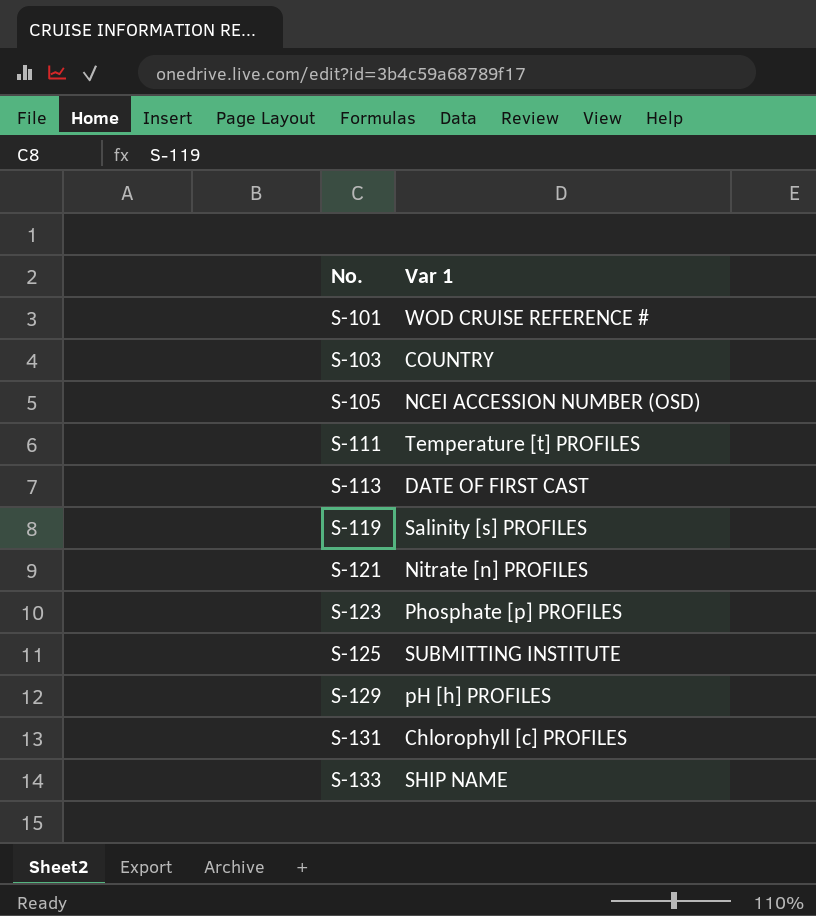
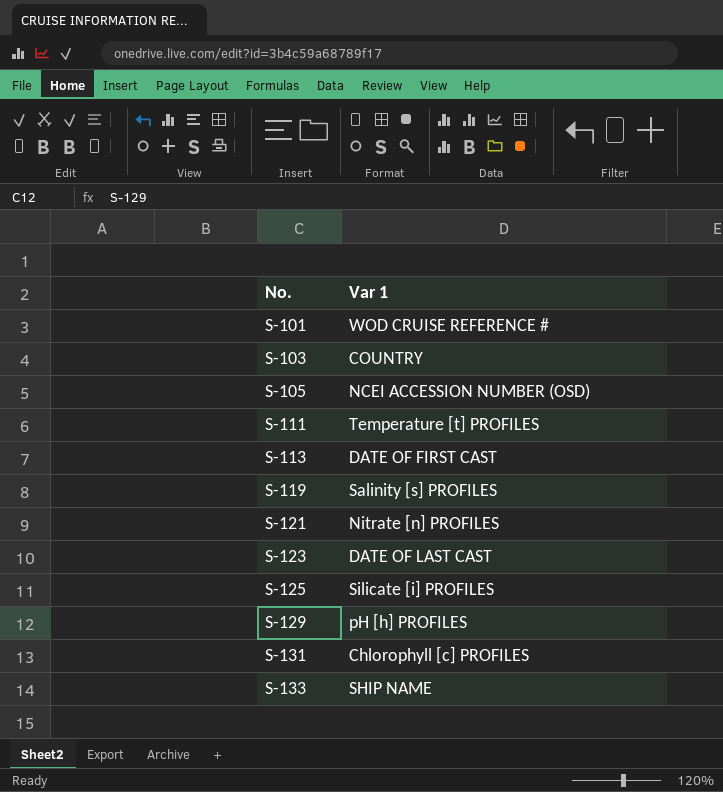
S-123 | Var 1: Phosphate [p] PROFILES -> DATE OF LAST CAST
S-125 | Var 1: SUBMITTING INSTITUTE -> Silicate [i] PROFILES

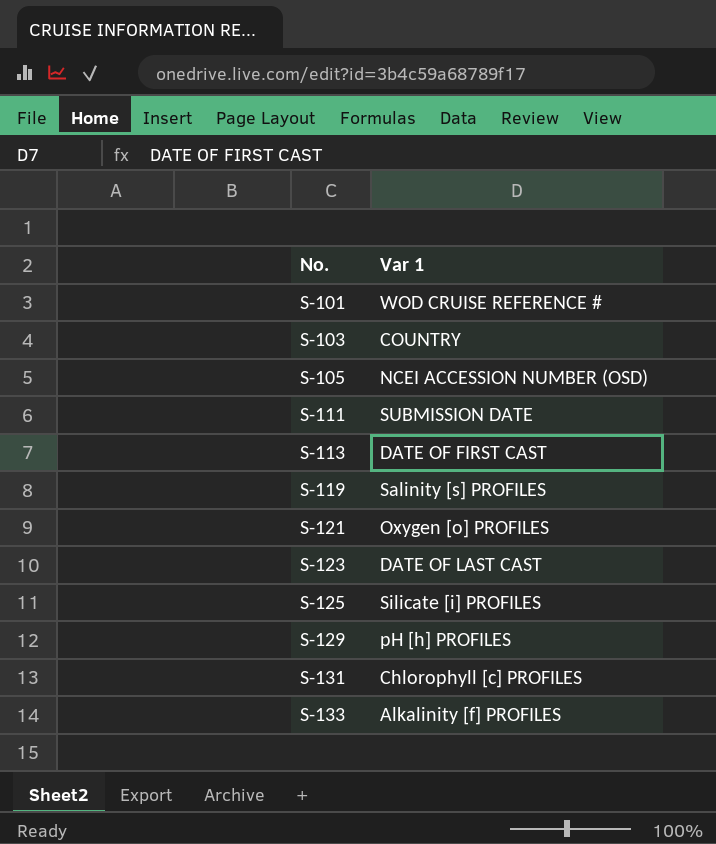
S-111 | Var 1: Temperature [t] PROFILES -> SUBMISSION DATE
S-121 | Var 1: Nitrate [n] PROFILES -> Oxygen [o] PROFILES
S-133 | Var 1: SHIP NAME -> Alkalinity [f] PROFILES

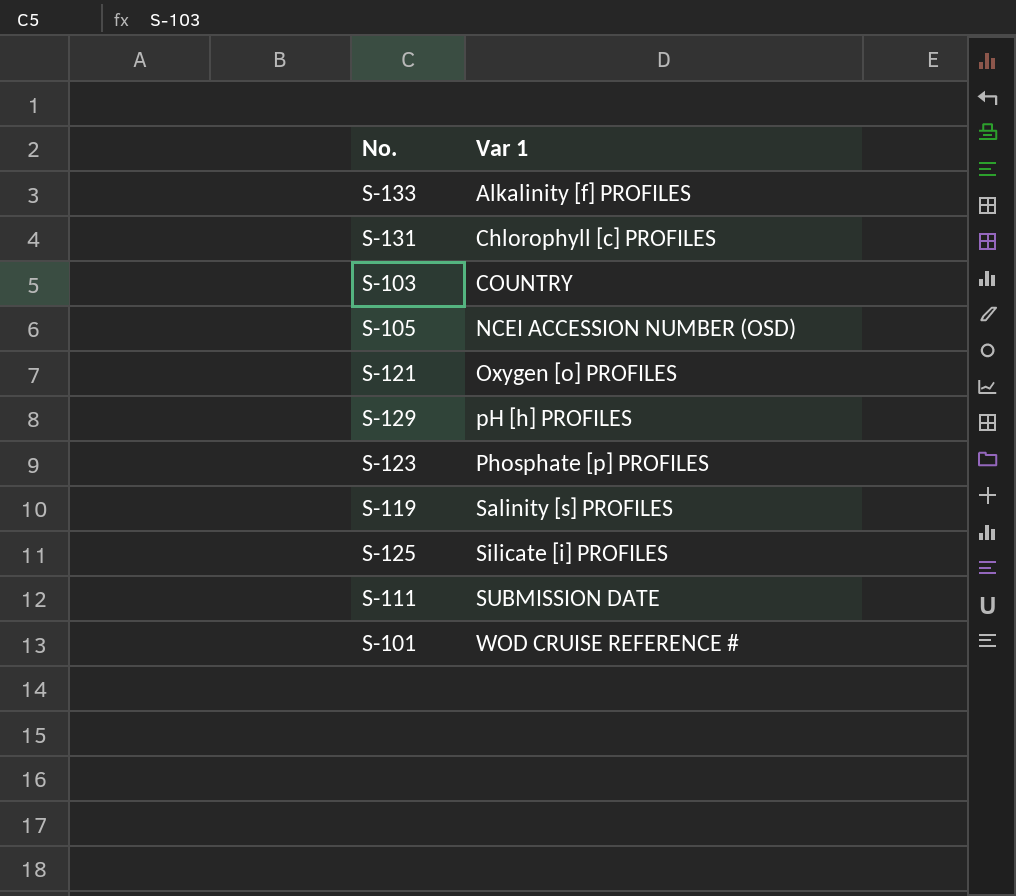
row order: No. ascending -> Var 1 ascending
row S-113: DATE OF FIRST CAST -> none
S-123 | Var 1: DATE OF LAST CAST -> Phosphate [p] PROFILES

